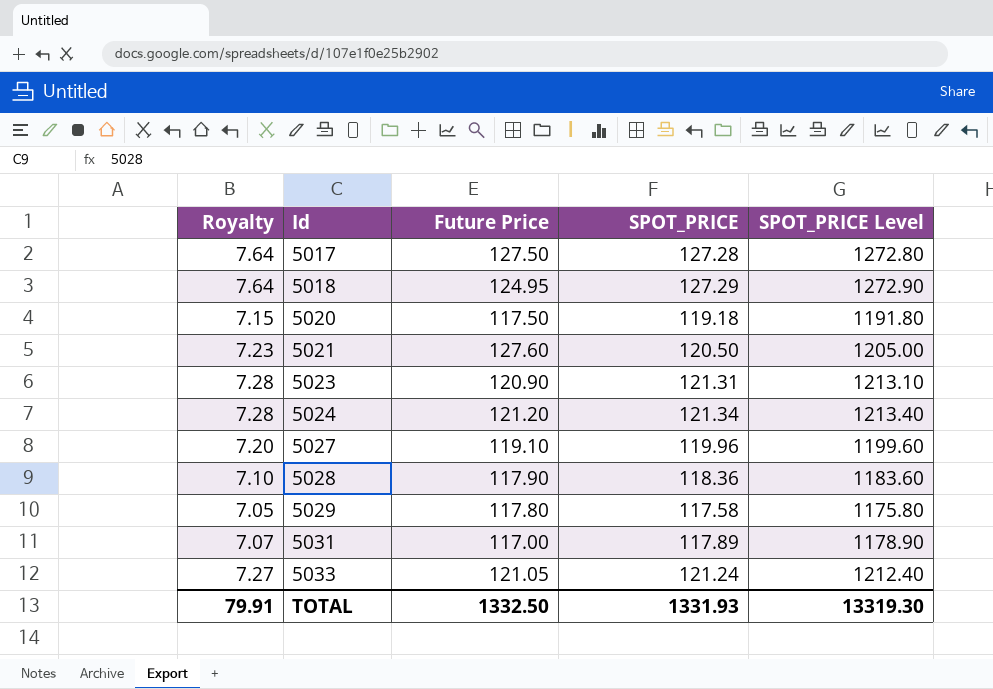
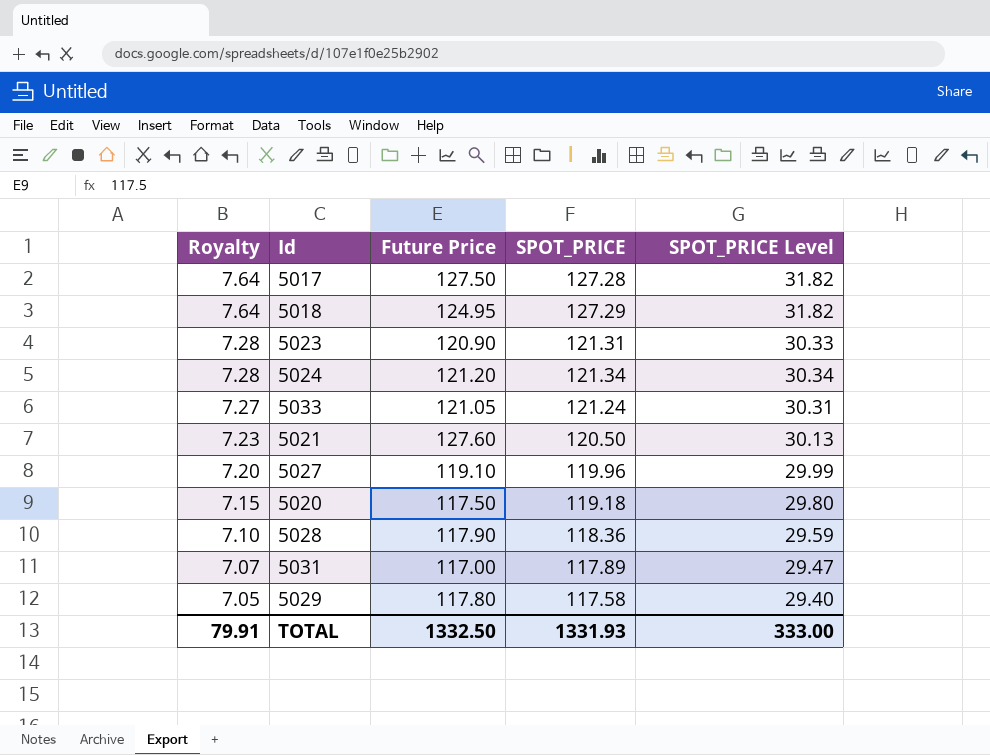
row order: Id ascending -> Royalty descending
column SPOT_PRICE Level | formula: [SPOT_PRICE] * 10 -> [SPOT_PRICE] * 0.25
TOTAL | SPOT_PRICE Level: 13319.30 -> 333.00

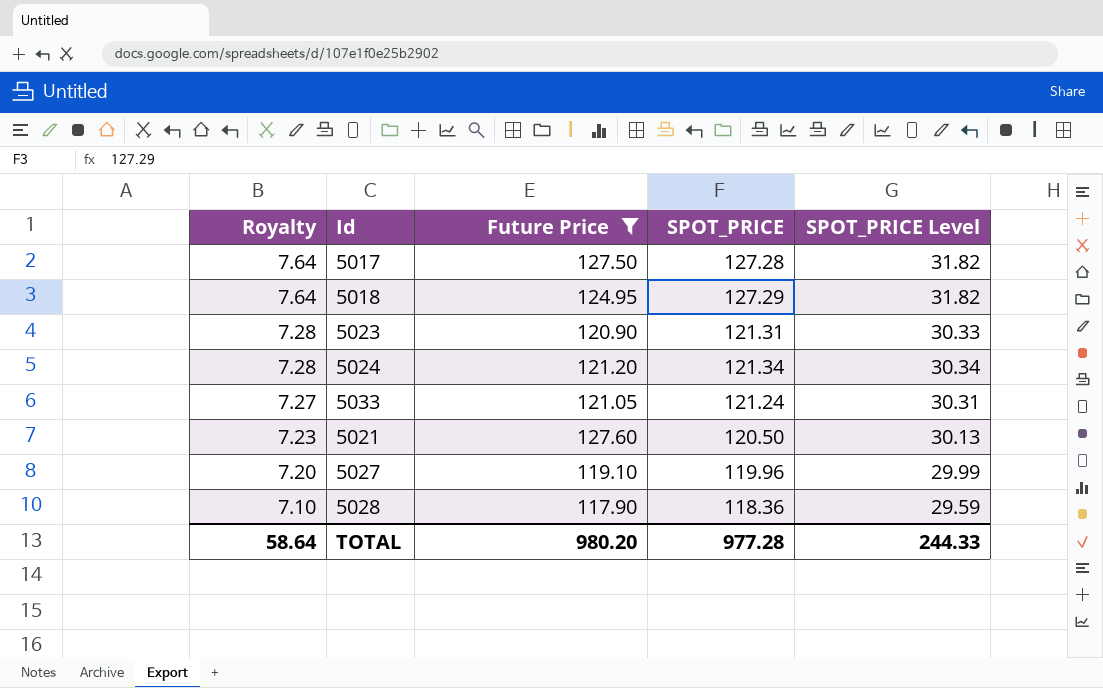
filter: none -> Future Price >= 117.90
TOTAL | Royalty: 79.91 -> 58.64
TOTAL | Future Price: 1332.50 -> 980.20
TOTAL | SPOT_PRICE: 1331.93 -> 977.28
TOTAL | SPOT_PRICE Level: 333.00 -> 244.33

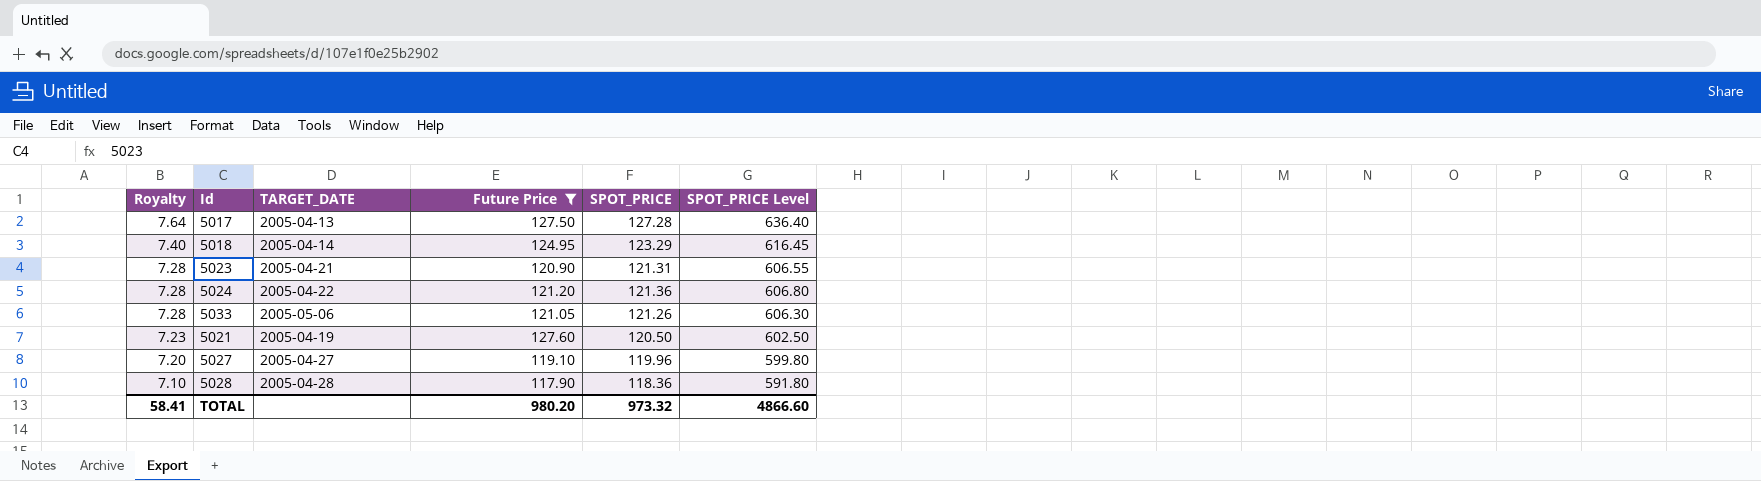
column TARGET_DATE | position: none -> 3
column SPOT_PRICE Level | formula: [SPOT_PRICE] * 0.25 -> [SPOT_PRICE] * 5
5018 | Royalty: 7.64 -> 7.40
5018 | SPOT_PRICE: 127.29 -> 123.29
5024 | SPOT_PRICE: 121.34 -> 121.36
5033 | Royalty: 7.27 -> 7.28
5033 | SPOT_PRICE: 121.24 -> 121.26
TOTAL | Royalty: 58.64 -> 58.41
TOTAL | SPOT_PRICE: 977.28 -> 973.32
TOTAL | SPOT_PRICE Level: 244.33 -> 4866.60

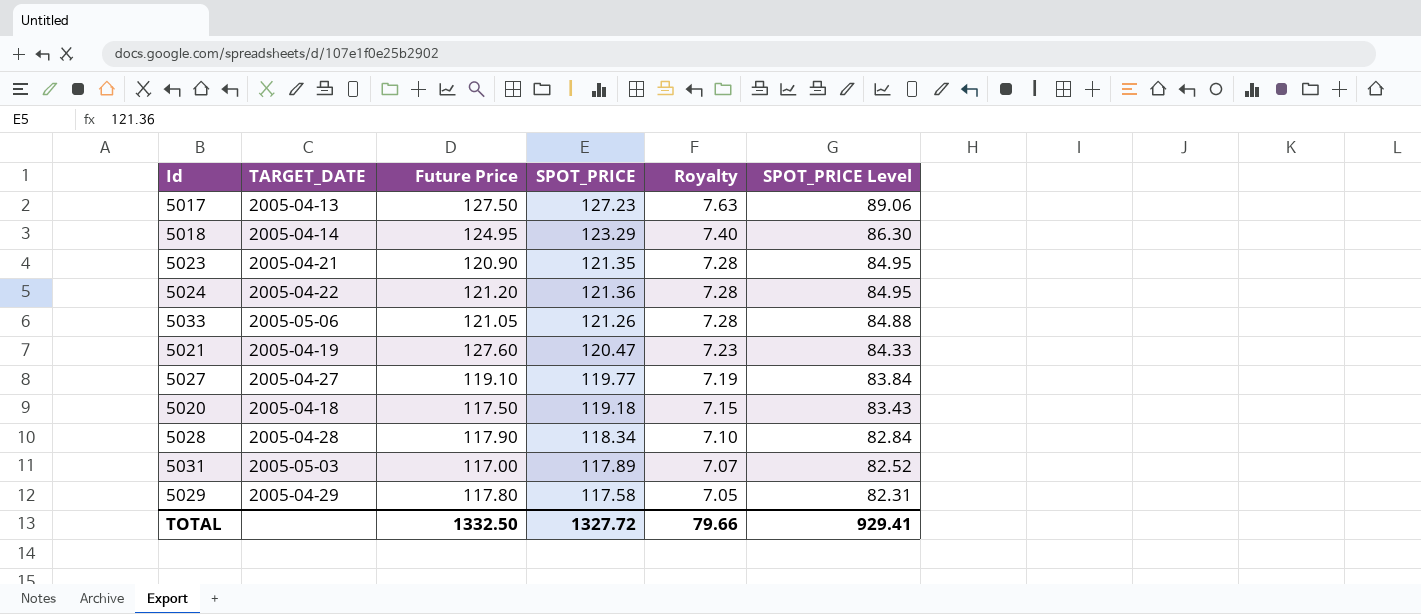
filter: Future Price >= 117.90 -> none
column Royalty | position: 1 -> 5
column SPOT_PRICE Level | formula: [SPOT_PRICE] * 5 -> [SPOT_PRICE] * 0.7
5017 | SPOT_PRICE: 127.28 -> 127.23
5017 | Royalty: 7.64 -> 7.63
5023 | SPOT_PRICE: 121.31 -> 121.35
5021 | SPOT_PRICE: 120.50 -> 120.47
5027 | SPOT_PRICE: 119.96 -> 119.77
5027 | Royalty: 7.20 -> 7.19
5028 | SPOT_PRICE: 118.36 -> 118.34
TOTAL | Future Price: 980.20 -> 1332.50
TOTAL | SPOT_PRICE: 973.32 -> 1327.72
TOTAL | Royalty: 58.41 -> 79.66
TOTAL | SPOT_PRICE Level: 4866.60 -> 929.41

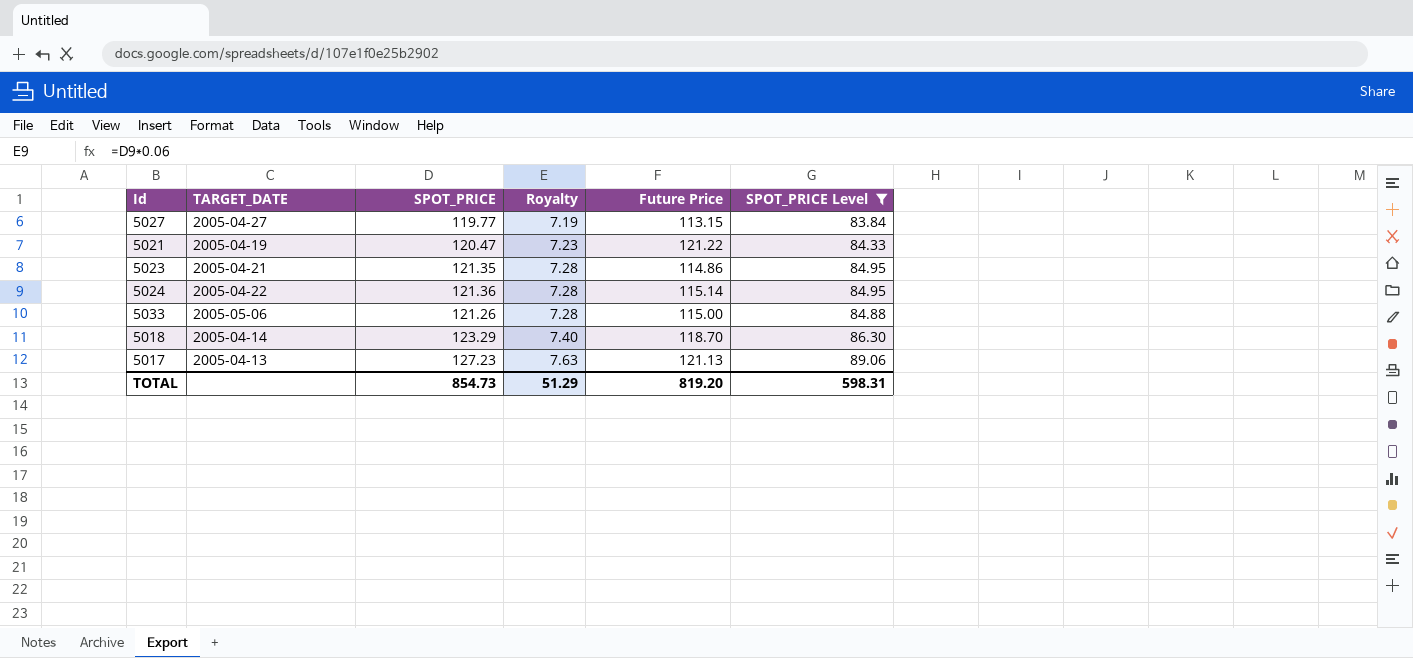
filter: none -> SPOT_PRICE Level >= 83.84
row order: Royalty descending -> Royalty ascending
column Future Price | position: 3 -> 5
5027 | Future Price: 119.10 -> 113.15
5021 | Future Price: 127.60 -> 121.22
5023 | Future Price: 120.90 -> 114.86
5024 | Future Price: 121.20 -> 115.14
5033 | Future Price: 121.05 -> 115.00
5018 | Future Price: 124.95 -> 118.70
5017 | Future Price: 127.50 -> 121.13
TOTAL | SPOT_PRICE: 1327.72 -> 854.73
TOTAL | Royalty: 79.66 -> 51.29
TOTAL | Future Price: 1332.50 -> 819.20
TOTAL | SPOT_PRICE Level: 929.41 -> 598.31

